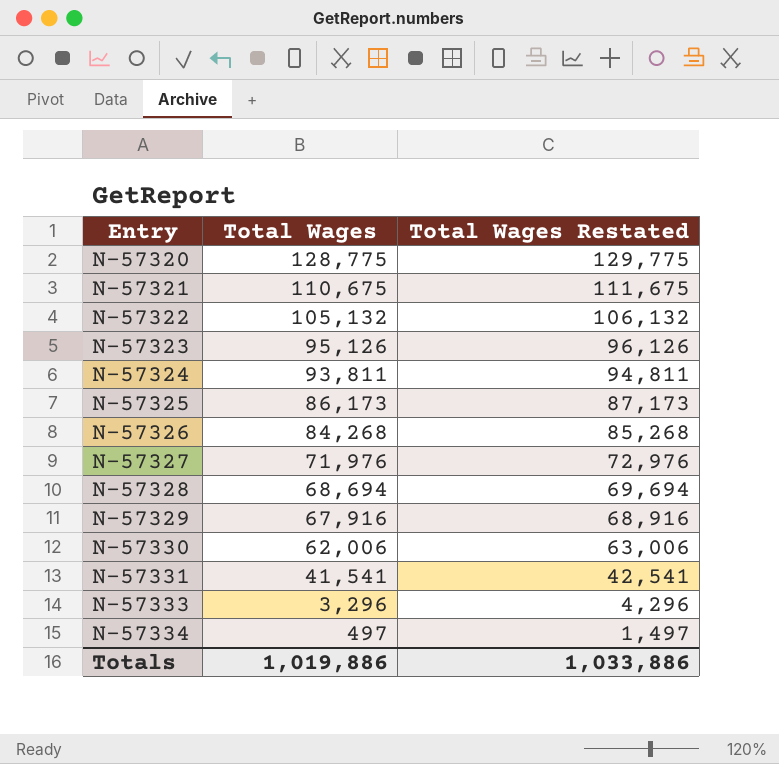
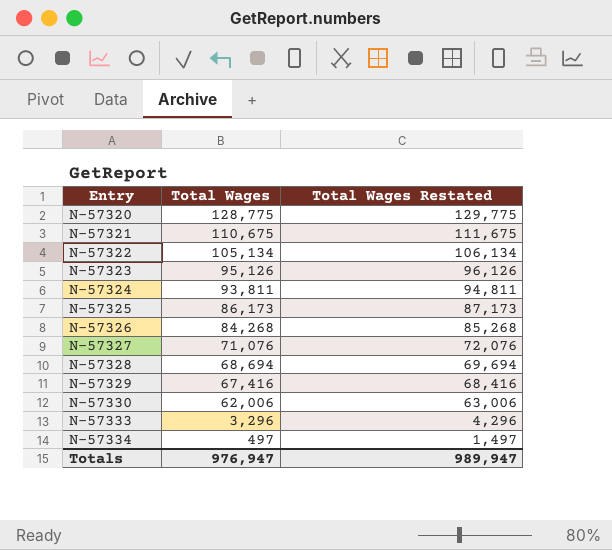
row N-57331: 41,541 | 42,541 -> none
N-57322 | Total Wages: 105,132 -> 105,134
N-57322 | Total Wages Restated: 106,132 -> 106,134
N-57327 | Total Wages: 71,976 -> 71,076
N-57327 | Total Wages Restated: 72,976 -> 72,076
N-57329 | Total Wages: 67,916 -> 67,416
N-57329 | Total Wages Restated: 68,916 -> 68,416
Totals | Total Wages: 1,019,886 -> 976,947
Totals | Total Wages Restated: 1,033,886 -> 989,947

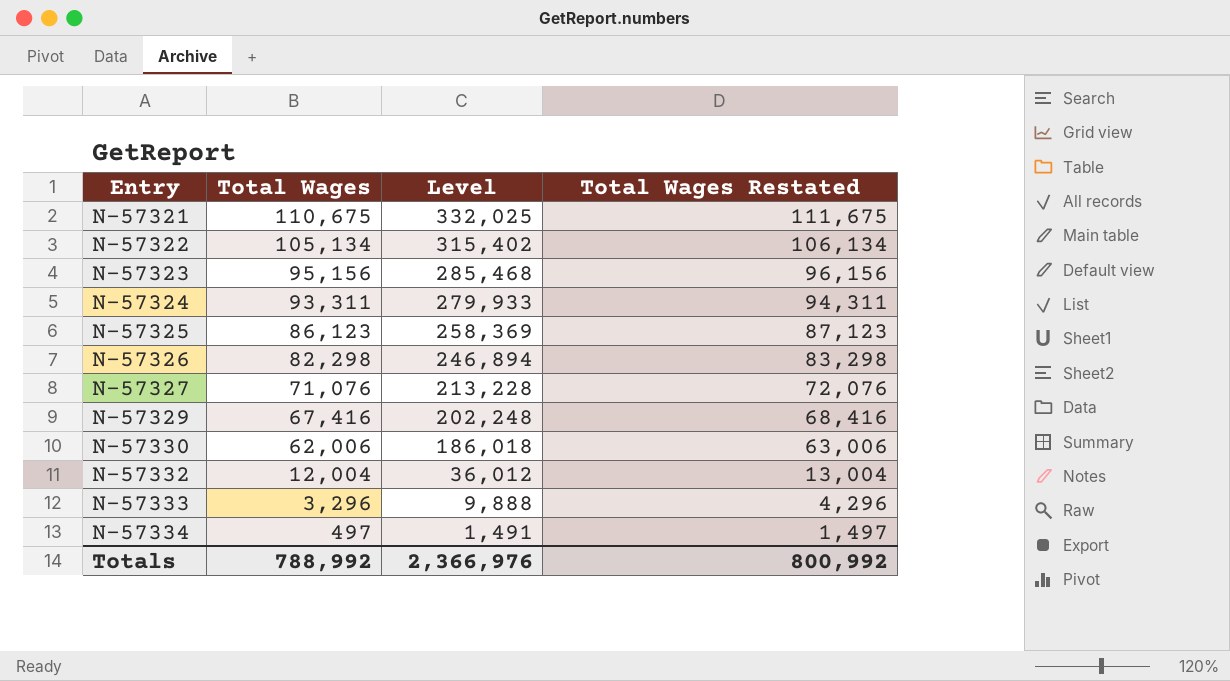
column Level | formula: none -> [Total Wages] * 3
row N-57320: 128,775 | 129,775 -> none
row N-57328: 68,694 | 69,694 -> none
N-57323 | Total Wages: 95,126 -> 95,156
N-57323 | Total Wages Restated: 96,126 -> 96,156
N-57324 | Total Wages: 93,811 -> 93,311
N-57324 | Total Wages Restated: 94,811 -> 94,311
N-57325 | Total Wages: 86,173 -> 86,123
N-57325 | Total Wages Restated: 87,173 -> 87,123
N-57326 | Total Wages: 84,268 -> 82,298
N-57326 | Total Wages Restated: 85,268 -> 83,298
row N-57332: none -> 12,004 | 36,012 | 13,004
Totals | Total Wages: 976,947 -> 788,992
Totals | Total Wages Restated: 989,947 -> 800,992

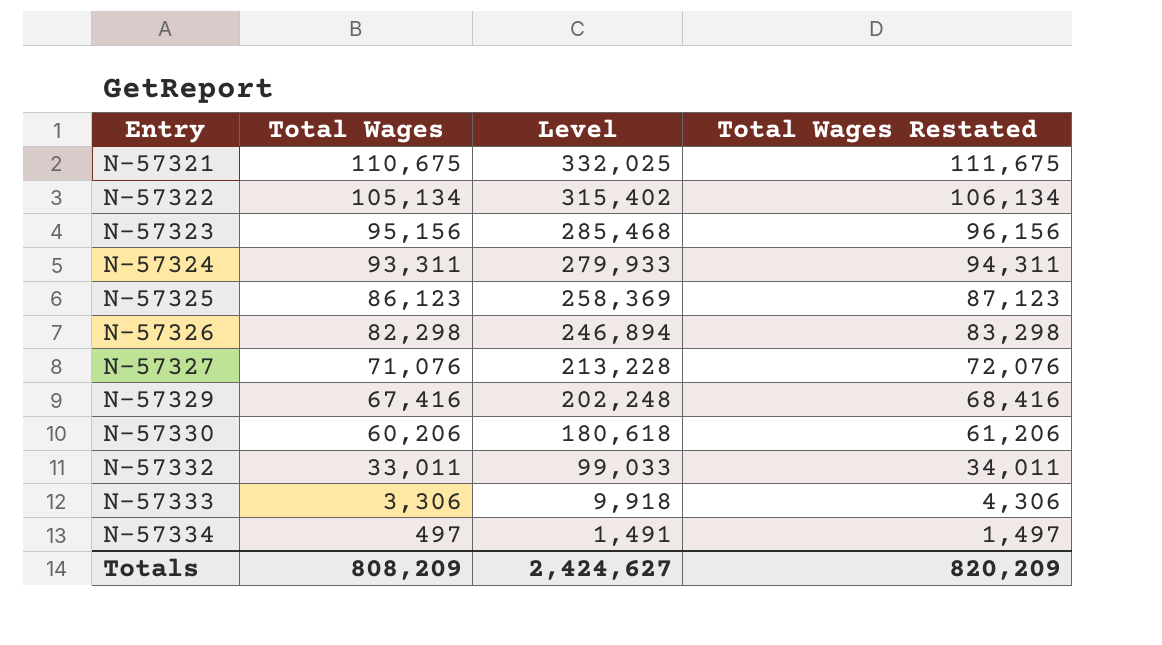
N-57330 | Total Wages: 62,006 -> 60,206
N-57330 | Level: 186,018 -> 180,618
N-57330 | Total Wages Restated: 63,006 -> 61,206
N-57332 | Total Wages: 12,004 -> 33,011
N-57332 | Level: 36,012 -> 99,033
N-57332 | Total Wages Restated: 13,004 -> 34,011
N-57333 | Total Wages: 3,296 -> 3,306
N-57333 | Level: 9,888 -> 9,918
N-57333 | Total Wages Restated: 4,296 -> 4,306
Totals | Total Wages: 788,992 -> 808,209
Totals | Level: 2,366,976 -> 2,424,627
Totals | Total Wages Restated: 800,992 -> 820,209

